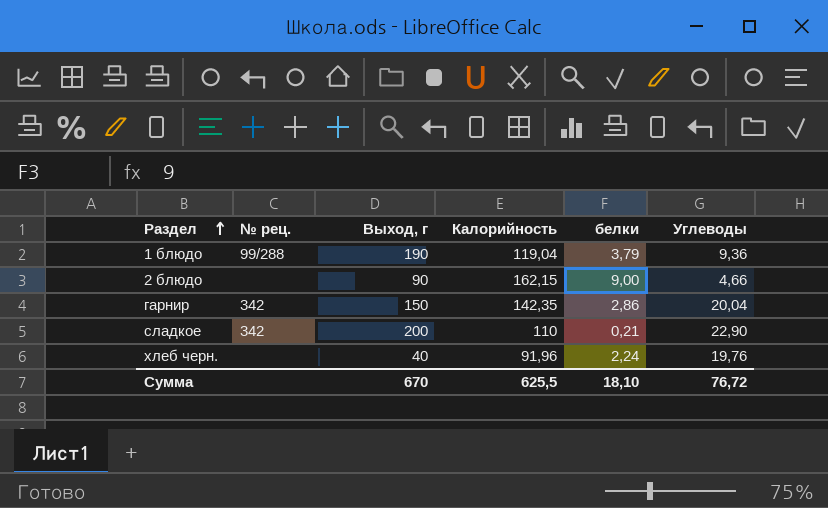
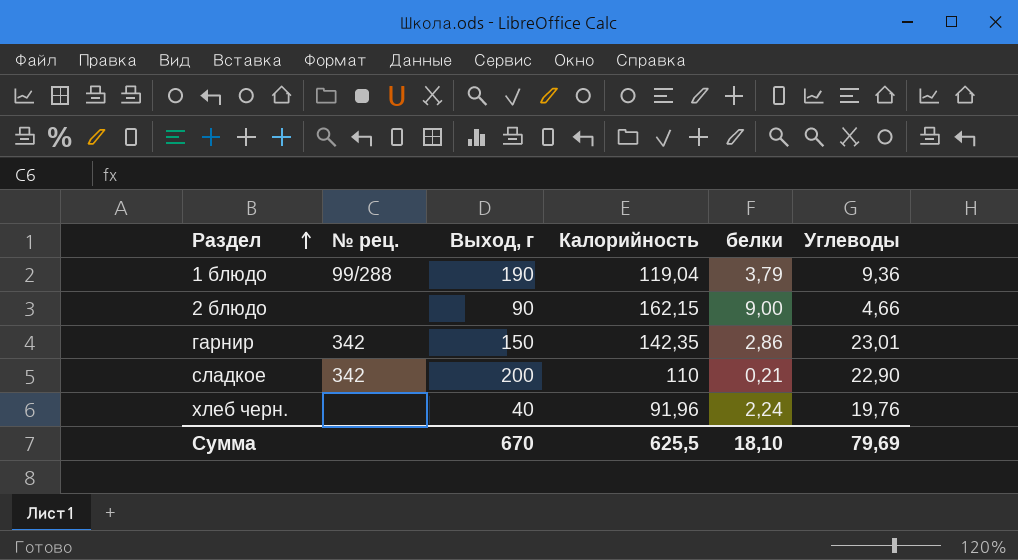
гарнир | Углеводы: 20,04 -> 23,01
Сумма | Углеводы: 76,72 -> 79,69

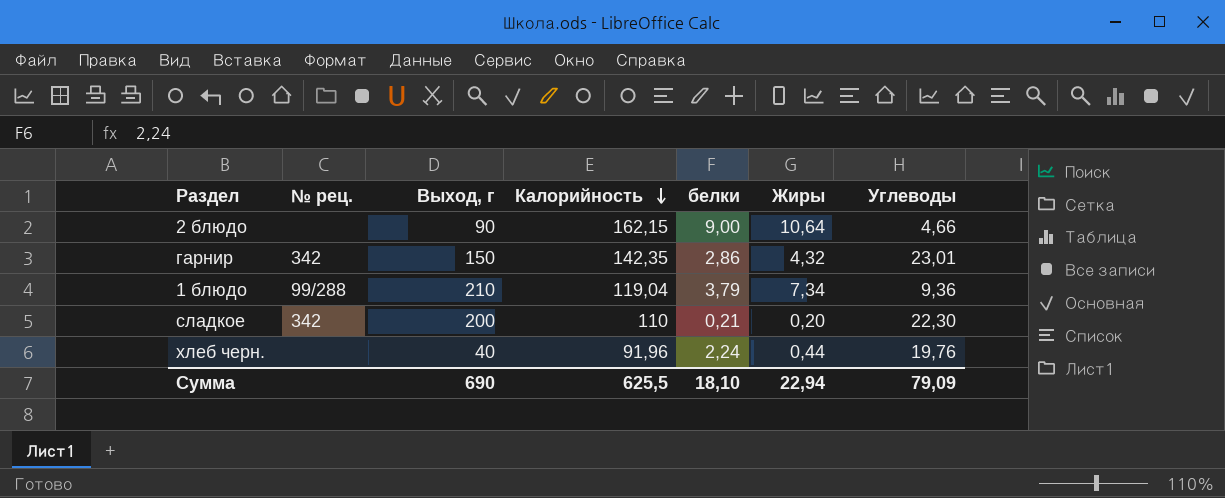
row order: Раздел ascending -> Калорийность descending
column Жиры | position: none -> 6
1 блюдо | Выход, г: 190 -> 210
сладкое | Углеводы: 22,90 -> 22,30
Сумма | Выход, г: 670 -> 690
Сумма | Углеводы: 79,69 -> 79,09

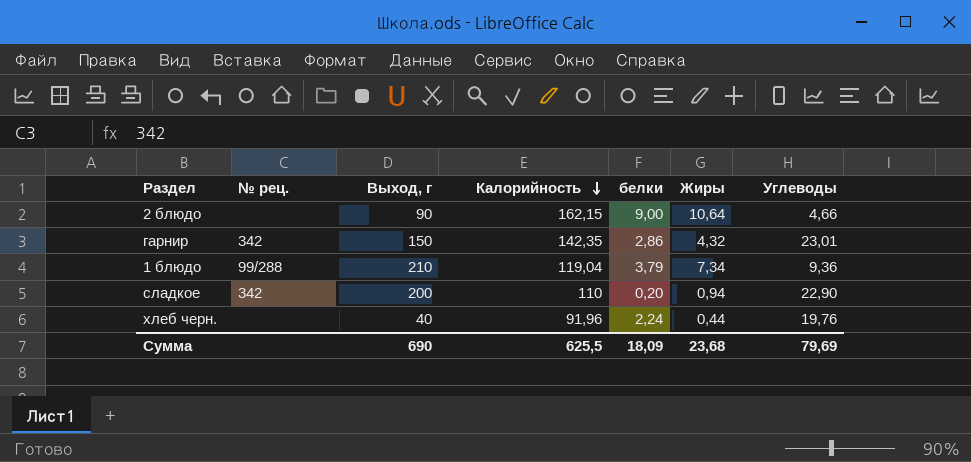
сладкое | белки: 0,21 -> 0,20
сладкое | Жиры: 0,20 -> 0,94
сладкое | Углеводы: 22,30 -> 22,90
Сумма | белки: 18,10 -> 18,09
Сумма | Жиры: 22,94 -> 23,68
Сумма | Углеводы: 79,09 -> 79,69

